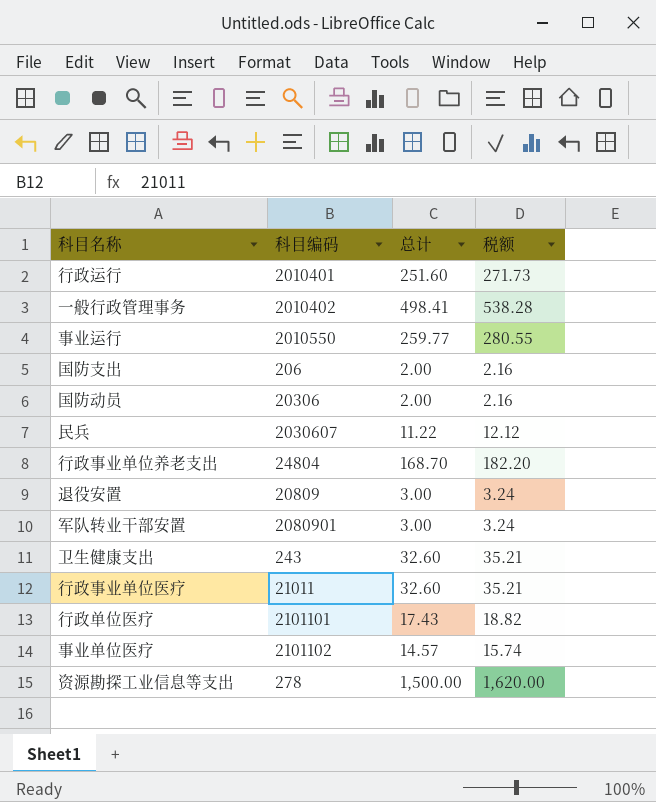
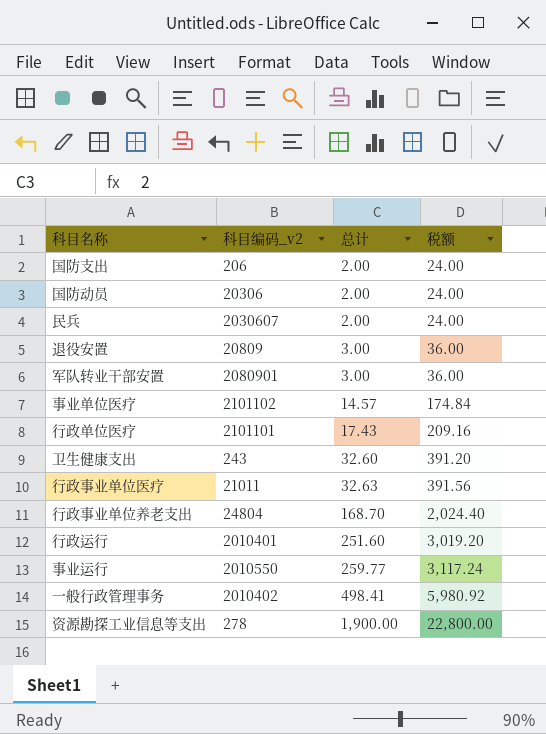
row order: none -> 总计 ascending
column name: 科目编码 -> 科目编码_v2
column 税额 | formula: [总计] * 1.08 -> [总计] * 12
民兵 | 总计: 11.22 -> 2.00
行政事业单位医疗 | 总计: 32.60 -> 32.63
资源勘探工业信息等支出 | 总计: 1,500.00 -> 1,900.00

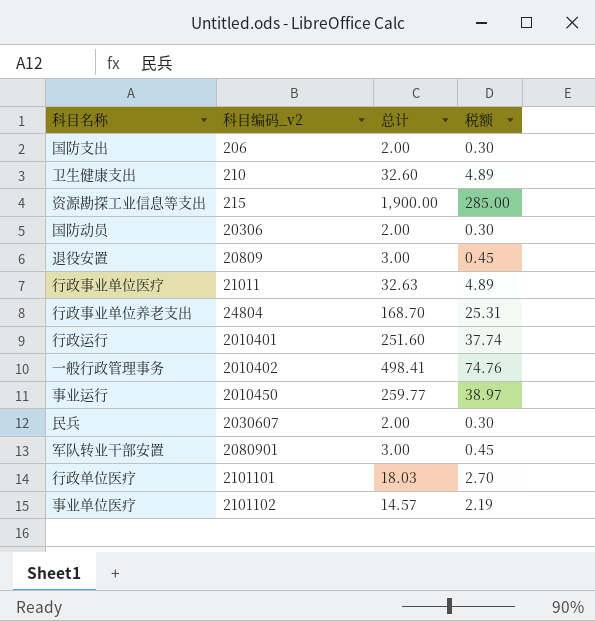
row order: 总计 ascending -> 科目编码_v2 ascending
column 税额 | formula: [总计] * 12 -> [总计] * 0.15
卫生健康支出 | 科目编码_v2: 243 -> 210
资源勘探工业信息等支出 | 科目编码_v2: 278 -> 215
事业运行 | 科目编码_v2: 2010550 -> 2010450
行政单位医疗 | 总计: 17.43 -> 18.03

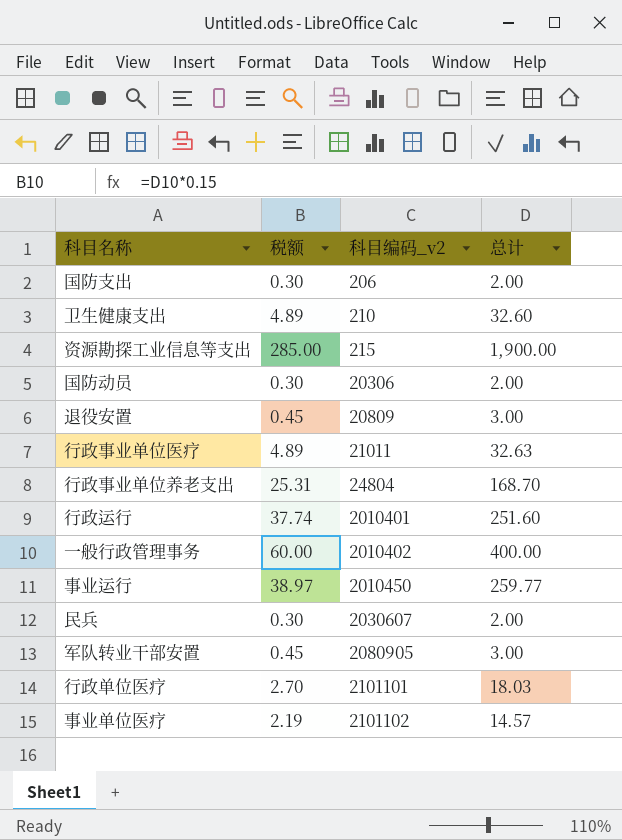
column 税额 | position: 4 -> 2
一般行政管理事务 | 税额: 74.76 -> 60.00
一般行政管理事务 | 总计: 498.41 -> 400.00
军队转业干部安置 | 科目编码_v2: 2080901 -> 2080905

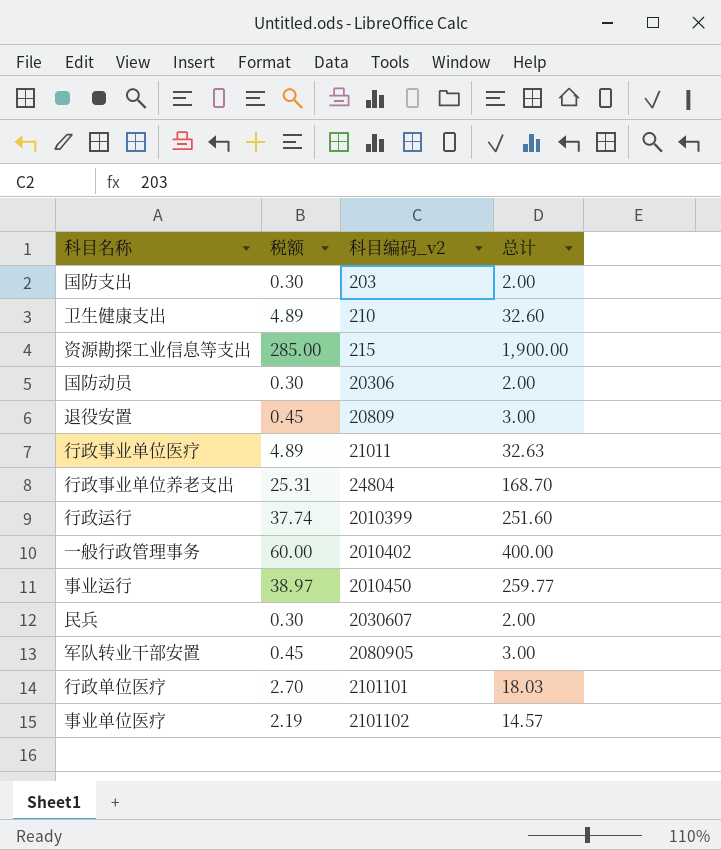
国防支出 | 科目编码_v2: 206 -> 203
行政运行 | 科目编码_v2: 2010401 -> 2010399

